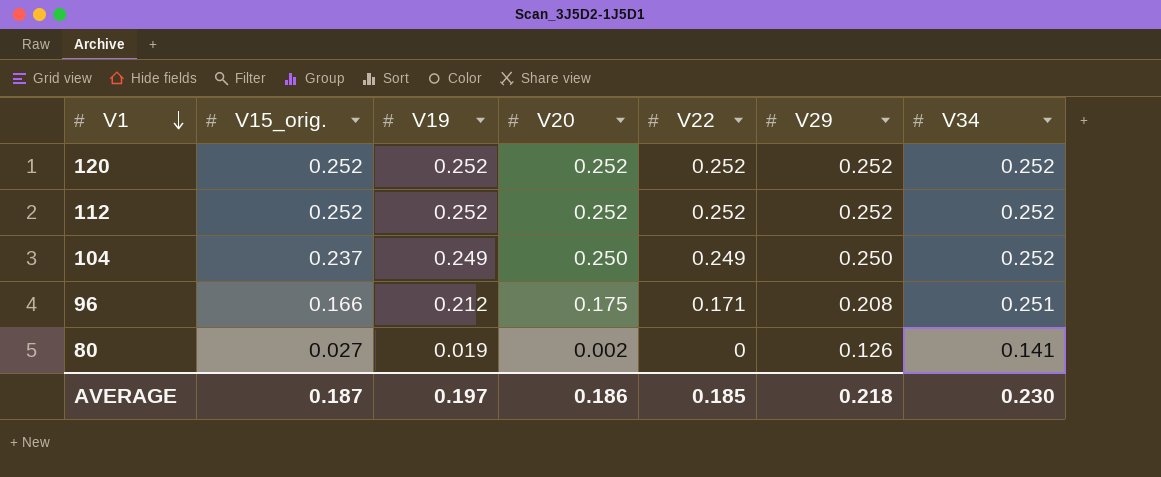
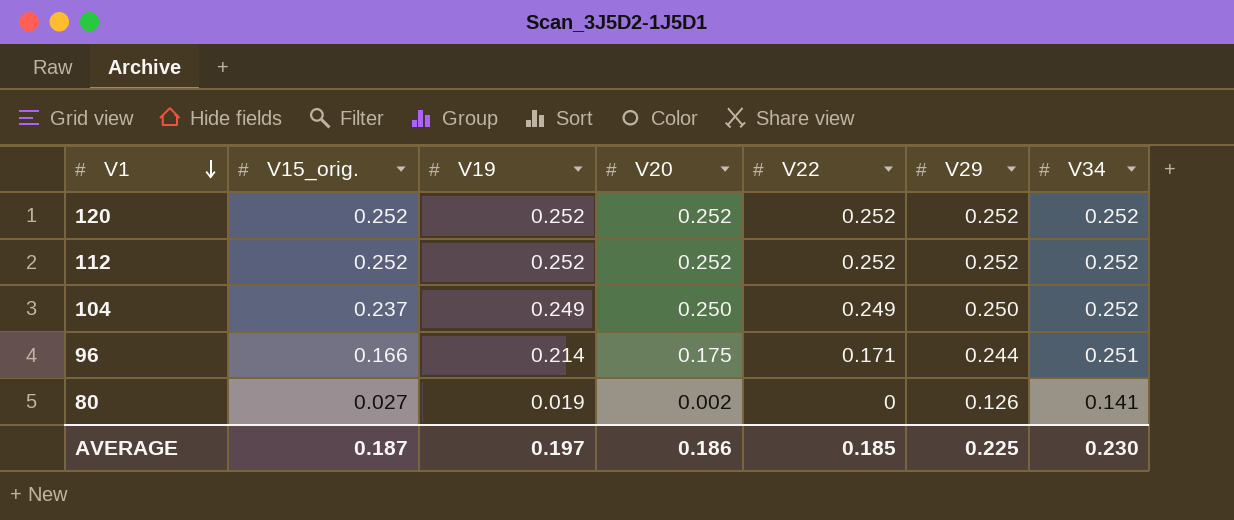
96 | V19: 0.212 -> 0.214
96 | V29: 0.208 -> 0.244
AVERAGE | V29: 0.218 -> 0.225

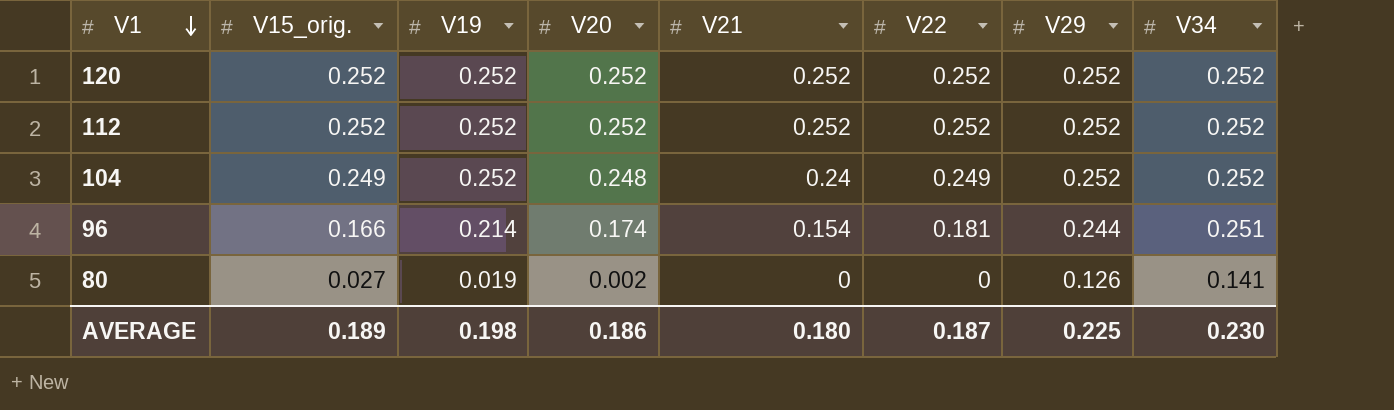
column V21 | position: none -> 5
104 | V15_orig.: 0.237 -> 0.249
104 | V19: 0.249 -> 0.252
104 | V20: 0.250 -> 0.248
104 | V29: 0.250 -> 0.252
96 | V20: 0.175 -> 0.174
96 | V22: 0.171 -> 0.181
AVERAGE | V15_orig.: 0.187 -> 0.189
AVERAGE | V19: 0.197 -> 0.198
AVERAGE | V22: 0.185 -> 0.187

